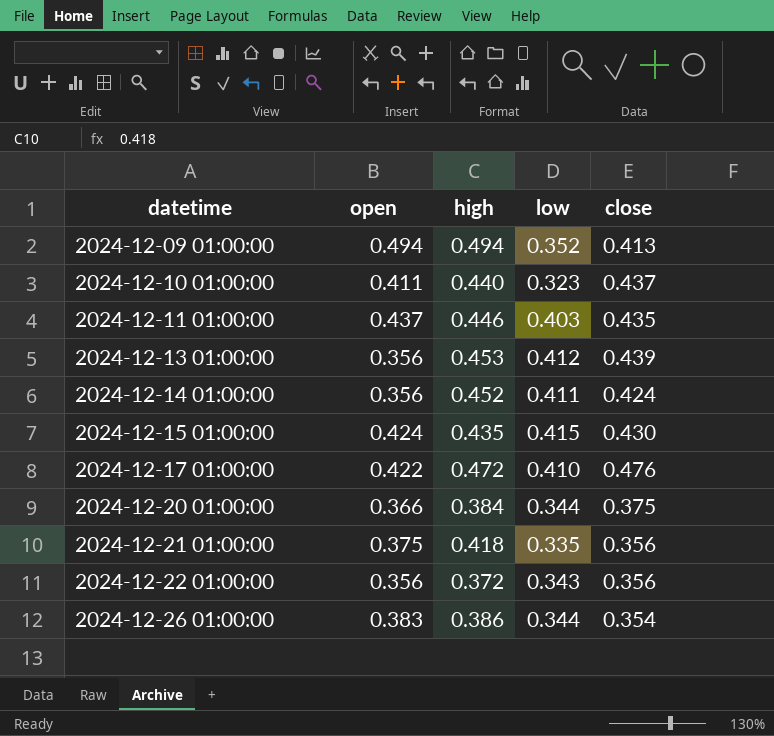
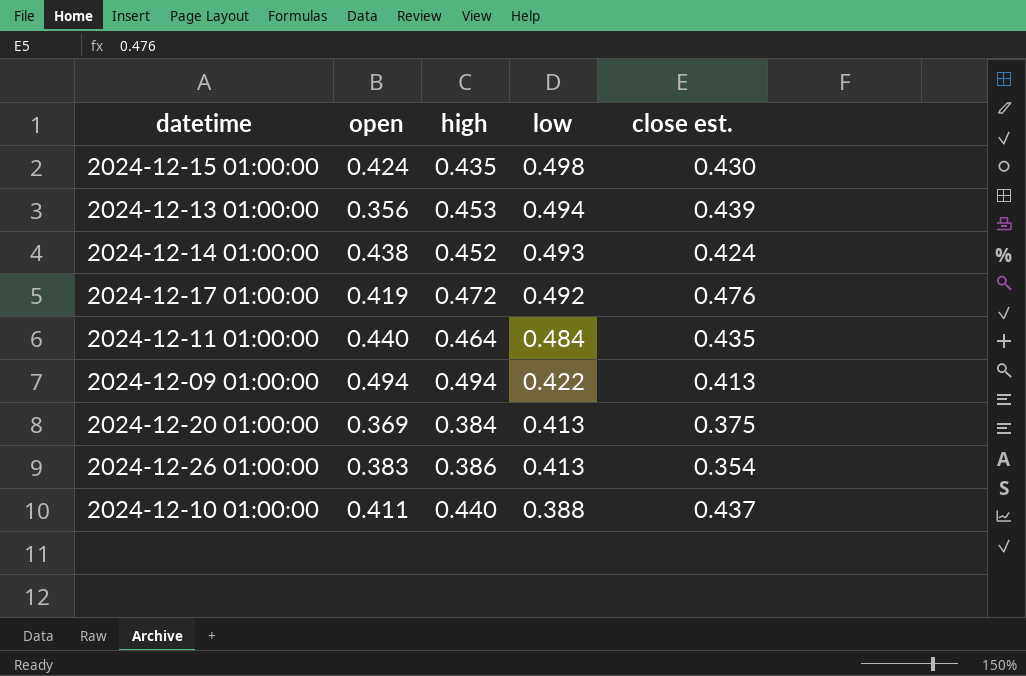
row order: datetime ascending -> low descending
column name: close -> close est.
row 2024-12-21 01:00:00: 0.375 | 0.418 | 0.335 | 0.356 -> none
row 2024-12-22 01:00:00: 0.356 | 0.372 | 0.343 | 0.356 -> none
2024-12-15 01:00:00 | low: 0.415 -> 0.498
2024-12-13 01:00:00 | low: 0.412 -> 0.494
2024-12-14 01:00:00 | open: 0.356 -> 0.438
2024-12-14 01:00:00 | low: 0.411 -> 0.493
2024-12-17 01:00:00 | open: 0.422 -> 0.419
2024-12-17 01:00:00 | low: 0.410 -> 0.492
2024-12-11 01:00:00 | open: 0.437 -> 0.440
2024-12-11 01:00:00 | high: 0.446 -> 0.464
2024-12-11 01:00:00 | low: 0.403 -> 0.484
2024-12-09 01:00:00 | low: 0.352 -> 0.422
2024-12-20 01:00:00 | open: 0.366 -> 0.369
2024-12-20 01:00:00 | low: 0.344 -> 0.413
2024-12-26 01:00:00 | low: 0.344 -> 0.413
2024-12-10 01:00:00 | low: 0.323 -> 0.388

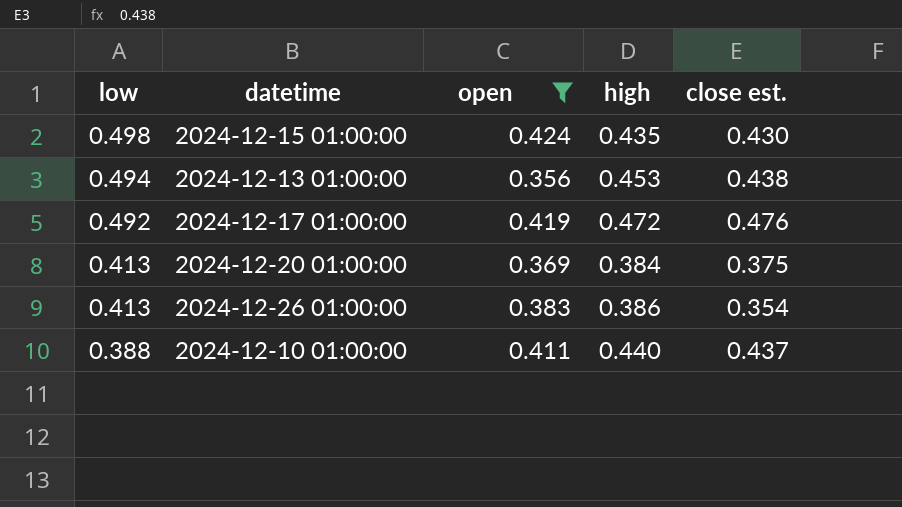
filter: none -> open <= 0.424
column low | position: 4 -> 1
2024-12-13 01:00:00 | close est.: 0.439 -> 0.438

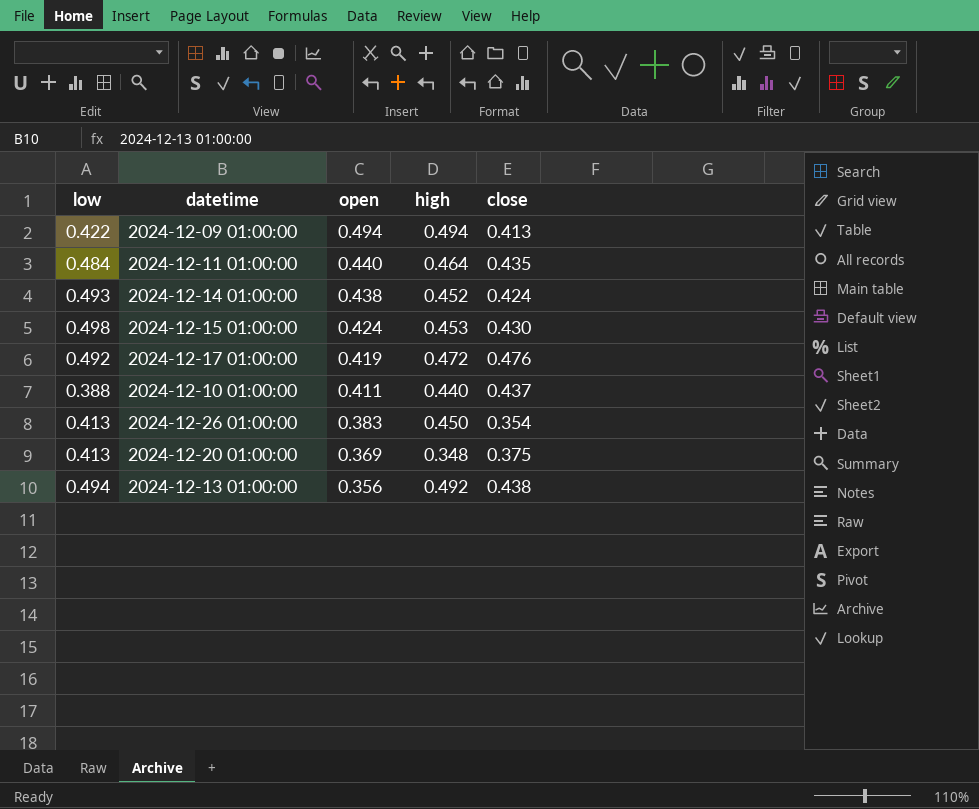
filter: open <= 0.424 -> none
row order: low descending -> open descending
column name: close est. -> close
2024-12-15 01:00:00 | high: 0.435 -> 0.453
2024-12-26 01:00:00 | high: 0.386 -> 0.450
2024-12-20 01:00:00 | high: 0.384 -> 0.348
2024-12-13 01:00:00 | high: 0.453 -> 0.492

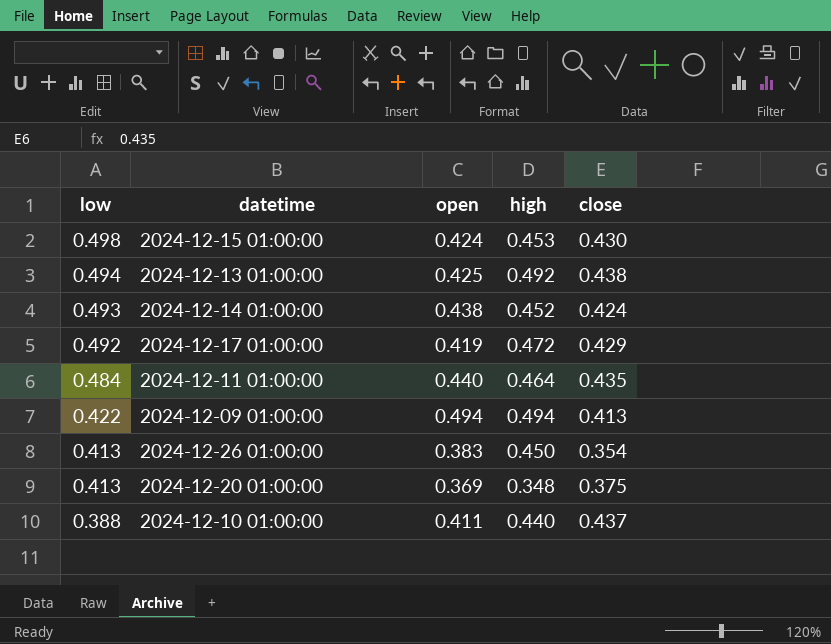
row order: open descending -> low descending
2024-12-13 01:00:00 | open: 0.356 -> 0.425
2024-12-17 01:00:00 | close: 0.476 -> 0.429

